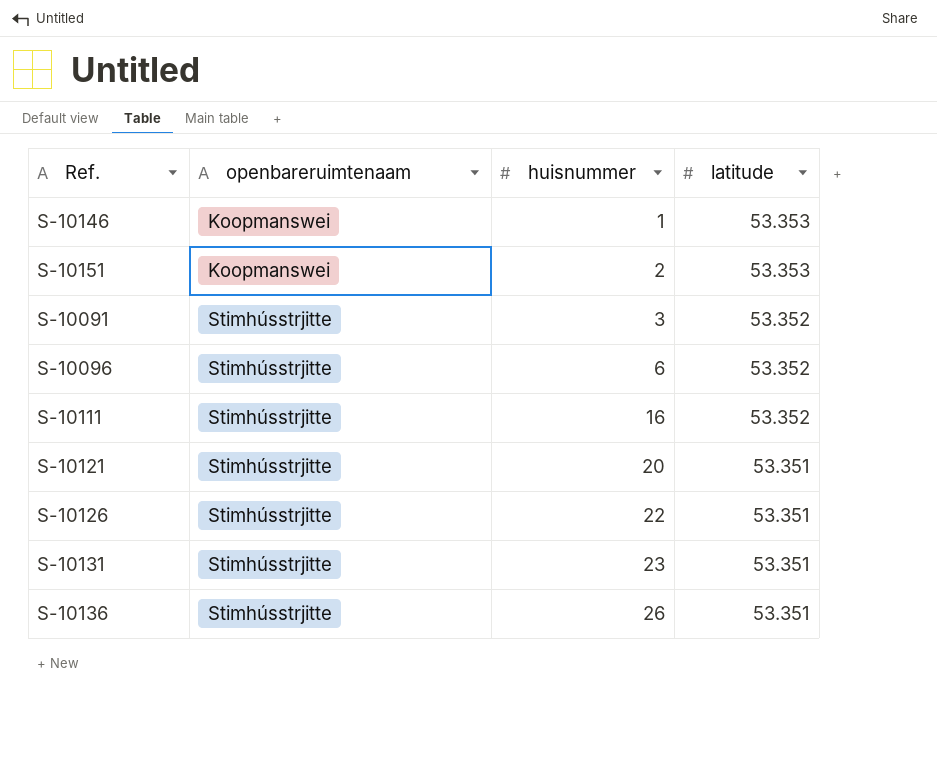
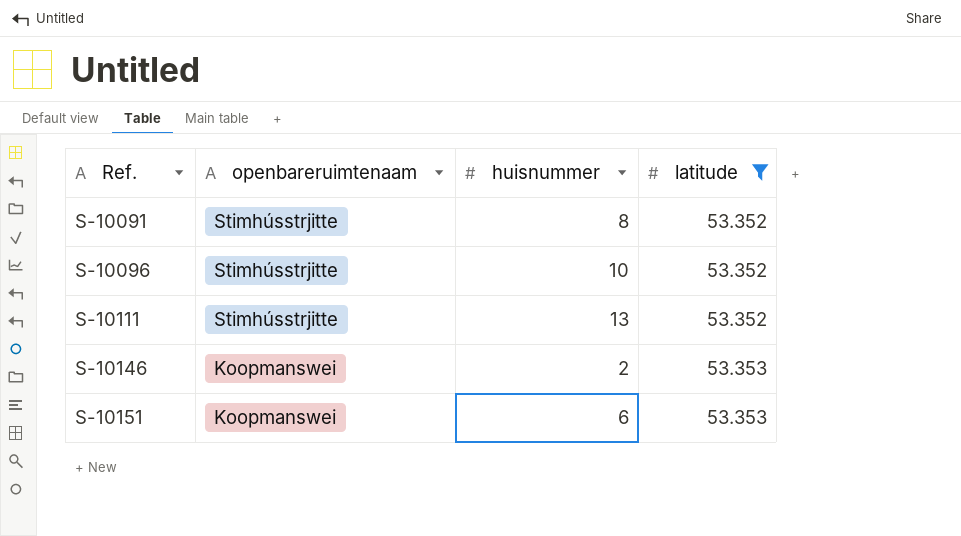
filter: none -> latitude != 53.351
row order: openbareruimtenaam ascending -> Ref. ascending
S-10091 | huisnummer: 3 -> 8
S-10096 | huisnummer: 6 -> 10
S-10111 | huisnummer: 16 -> 13
S-10146 | huisnummer: 1 -> 2
S-10151 | huisnummer: 2 -> 6

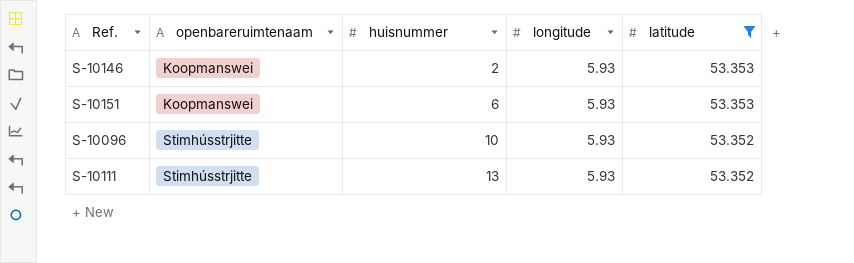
row order: Ref. ascending -> openbareruimtenaam ascending
column longitude | position: none -> 4
row S-10091: Stimhússtrjitte | 8 | 53.352 -> none

